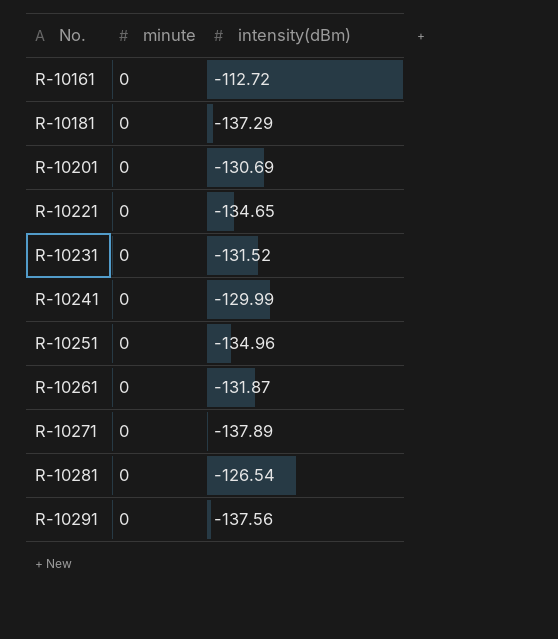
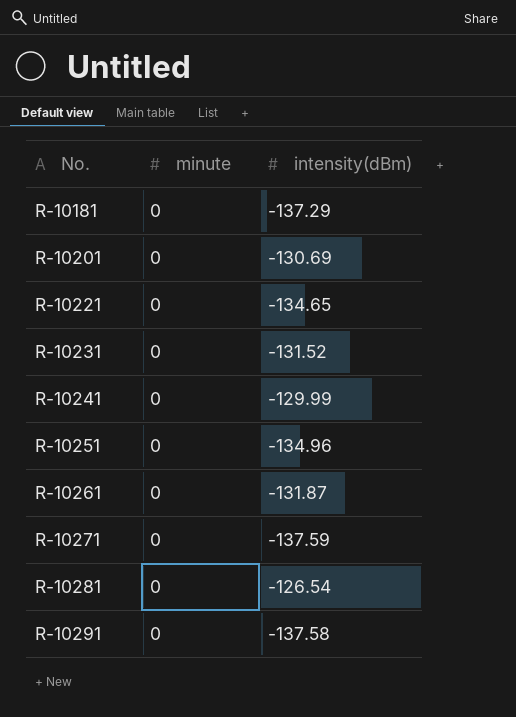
row R-10161: 0 | -112.72 -> none
R-10271 | intensity(dBm): -137.89 -> -137.59
R-10291 | intensity(dBm): -137.56 -> -137.58

